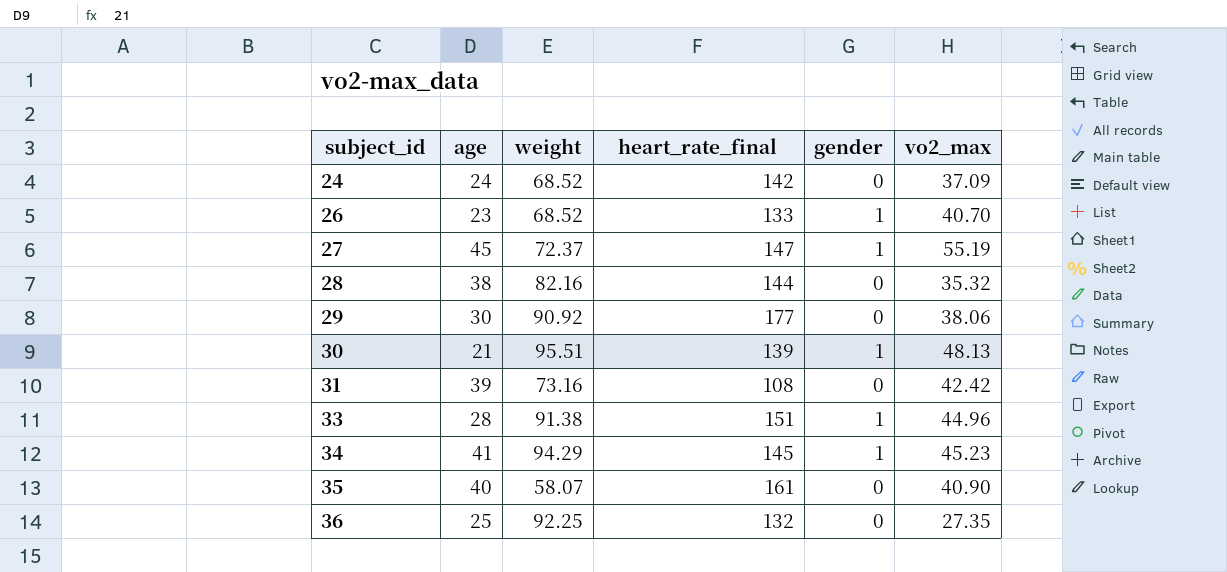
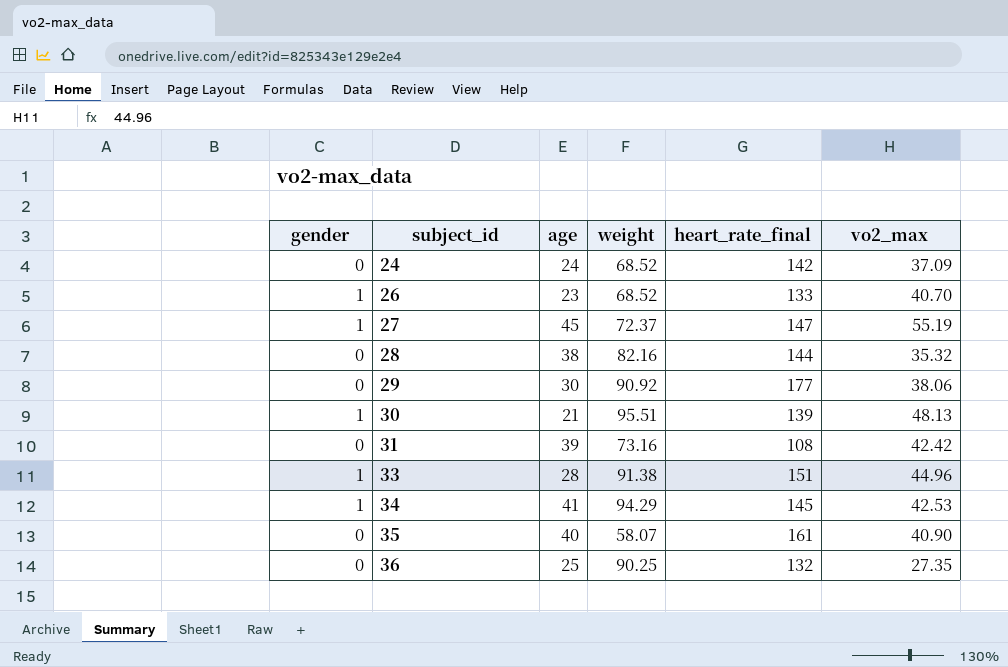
column gender | position: 5 -> 1
34 | vo2_max: 45.23 -> 42.53
36 | weight: 92.25 -> 90.25

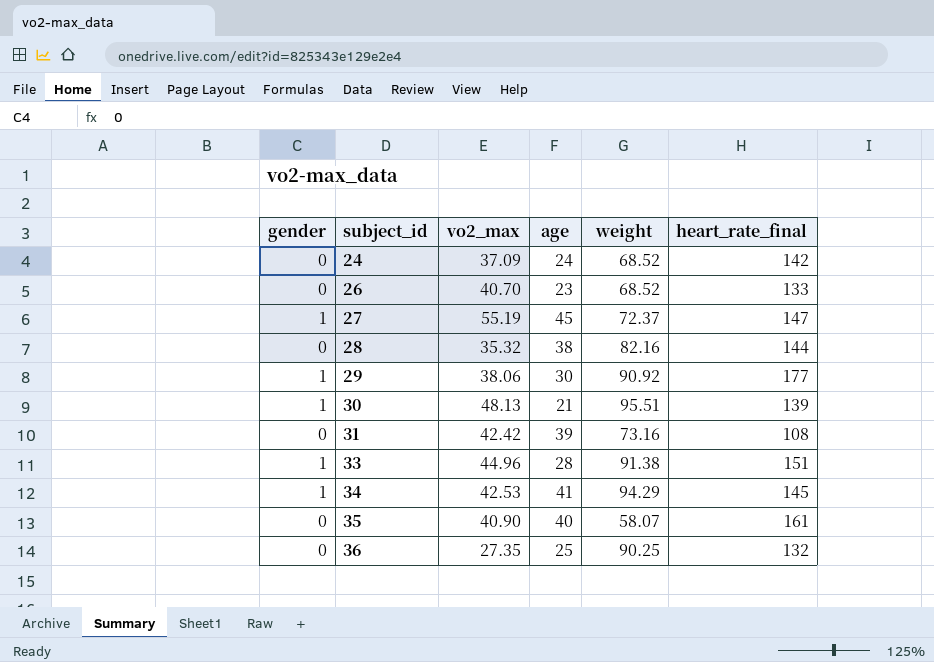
column vo2_max | position: 6 -> 3
26 | gender: 1 -> 0
29 | gender: 0 -> 1

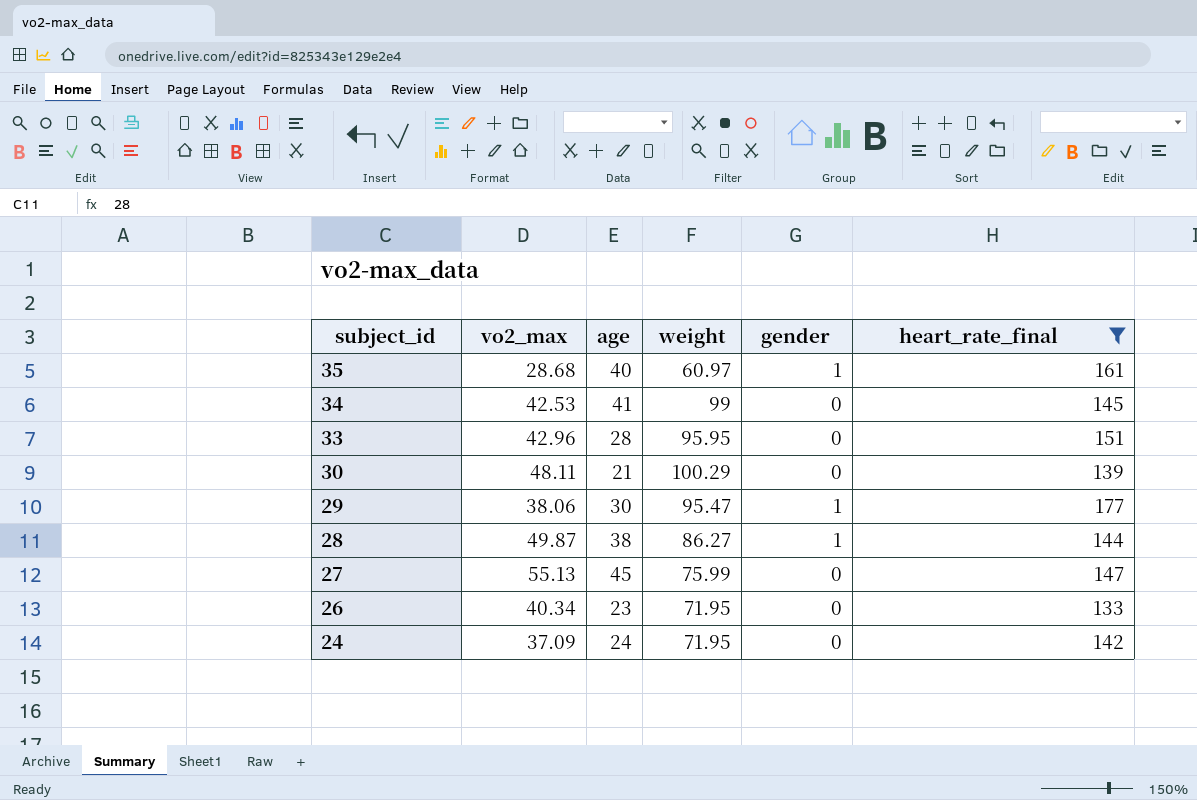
filter: none -> heart_rate_final >= 133
row order: subject_id ascending -> subject_id descending
column gender | position: 1 -> 5
35 | vo2_max: 40.90 -> 28.68
35 | weight: 58.07 -> 60.97
35 | gender: 0 -> 1
34 | weight: 94.29 -> 99
34 | gender: 1 -> 0
33 | vo2_max: 44.96 -> 42.96
33 | weight: 91.38 -> 95.95
33 | gender: 1 -> 0
30 | vo2_max: 48.13 -> 48.11
30 | weight: 95.51 -> 100.29
30 | gender: 1 -> 0
29 | weight: 90.92 -> 95.47
28 | vo2_max: 35.32 -> 49.87
28 | weight: 82.16 -> 86.27
28 | gender: 0 -> 1
27 | vo2_max: 55.19 -> 55.13
27 | weight: 72.37 -> 75.99
27 | gender: 1 -> 0
26 | vo2_max: 40.70 -> 40.34
26 | weight: 68.52 -> 71.95
24 | weight: 68.52 -> 71.95

